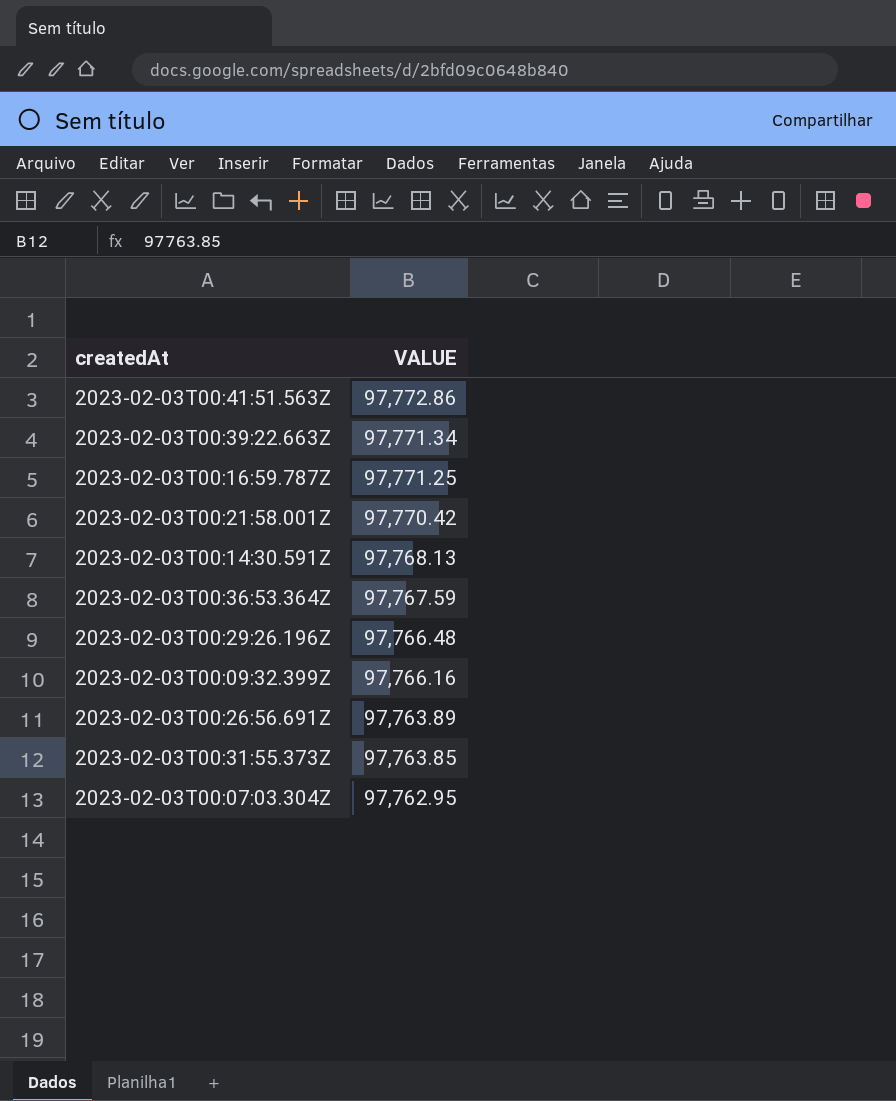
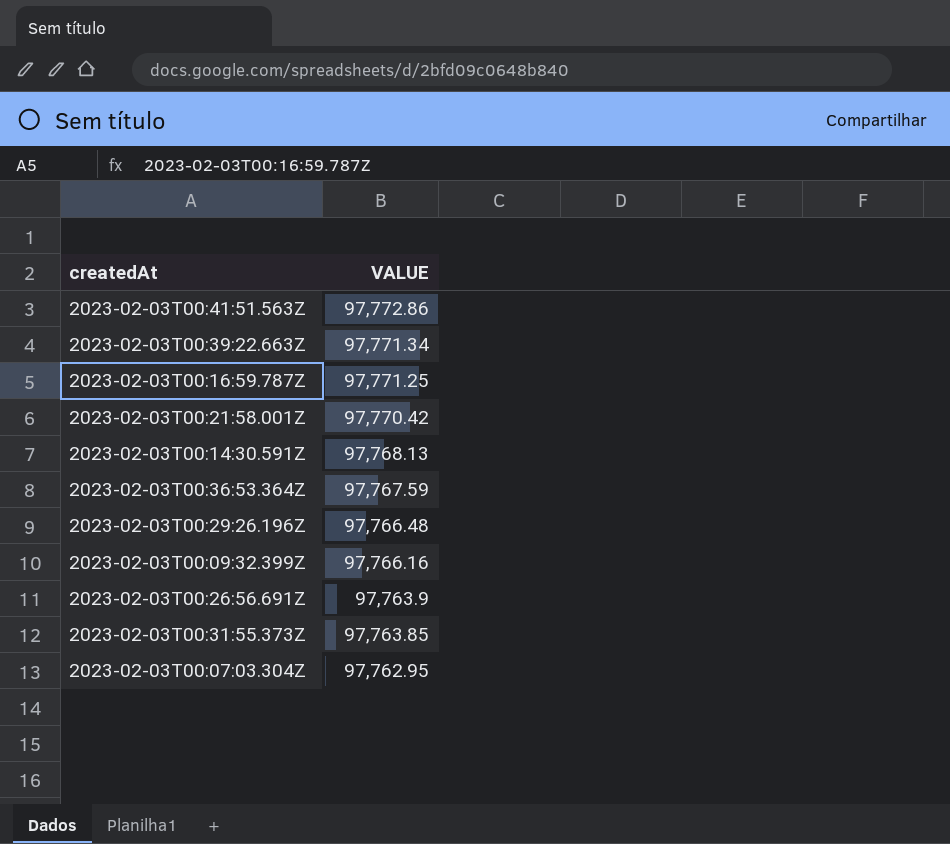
2023-02-03T00:26:56.691Z | VALUE: 97,763.89 -> 97,763.9

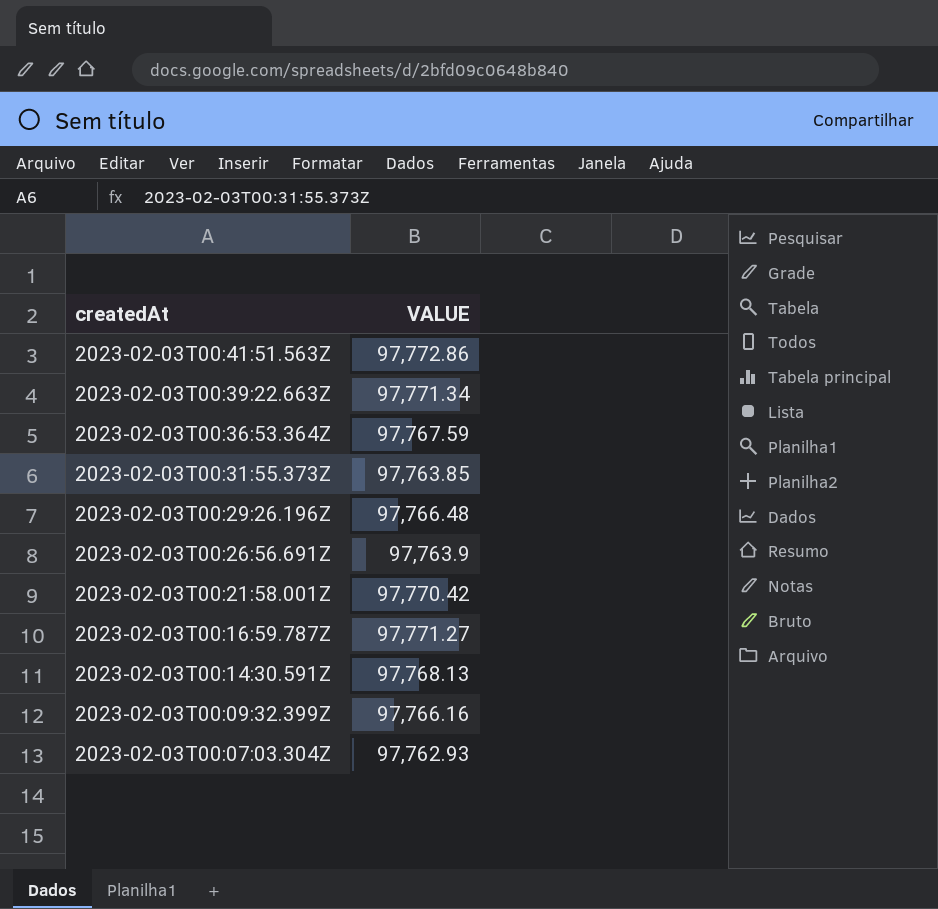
row order: VALUE descending -> createdAt descending
2023-02-03T00:16:59.787Z | VALUE: 97,771.25 -> 97,771.27
2023-02-03T00:07:03.304Z | VALUE: 97,762.95 -> 97,762.93

